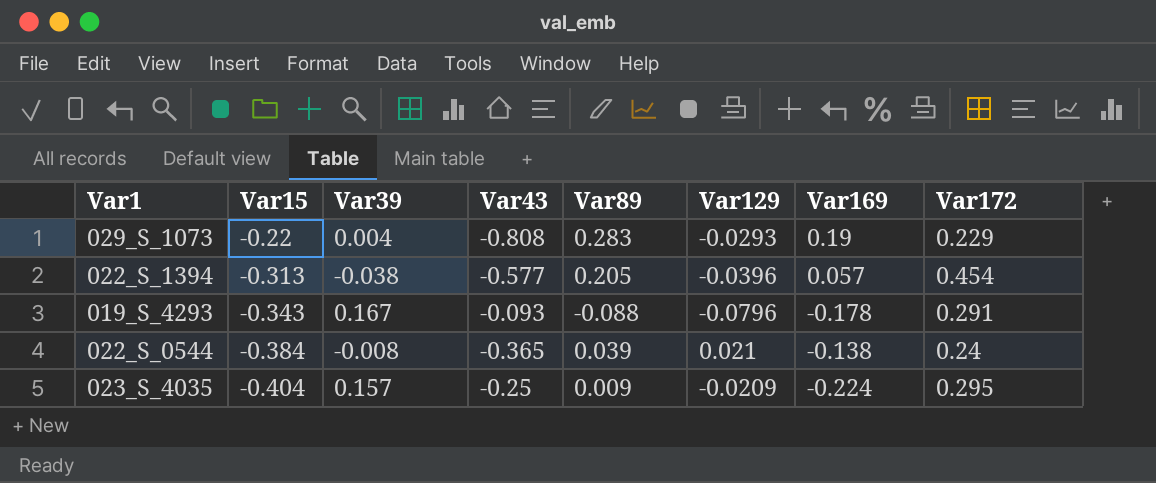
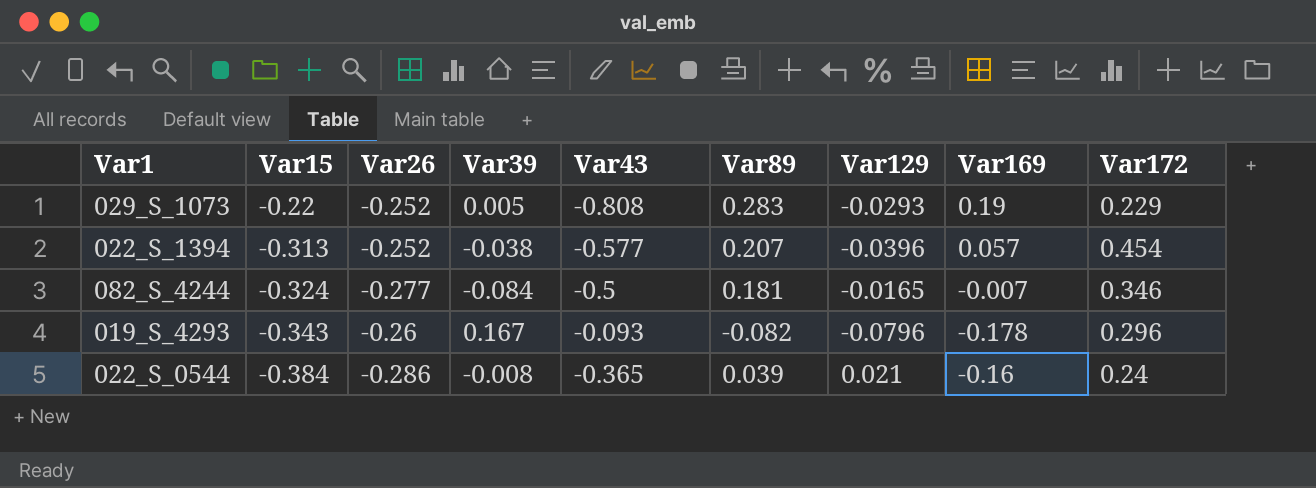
column Var26 | position: none -> 3
row 023_S_4035: -0.404 | 0.157 | -0.25 | 0.009 | -0.0209 | -0.224 | 0.295 -> none
029_S_1073 | Var39: 0.004 -> 0.005
022_S_1394 | Var89: 0.205 -> 0.207
row 082_S_4244: none -> -0.324 | -0.277 | -0.084 | -0.5 | 0.181 | -0.0165 | -0.007 | 0.346
019_S_4293 | Var89: -0.088 -> -0.082
019_S_4293 | Var172: 0.291 -> 0.296
022_S_0544 | Var169: -0.138 -> -0.16

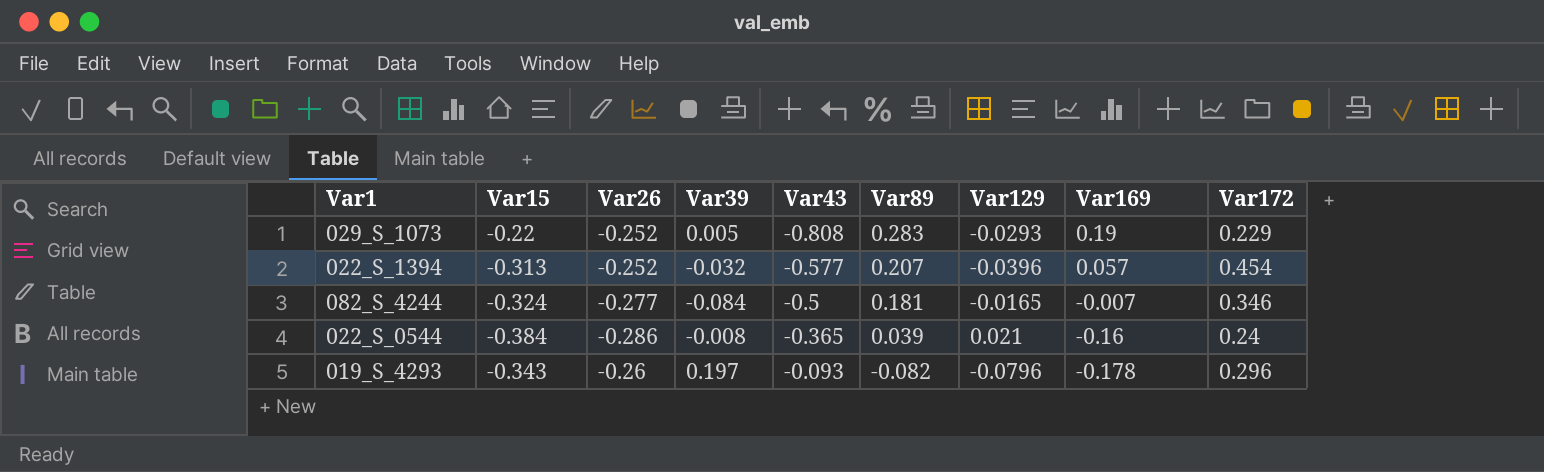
row order: Var15 descending -> Var43 ascending
022_S_1394 | Var39: -0.038 -> -0.032
019_S_4293 | Var39: 0.167 -> 0.197

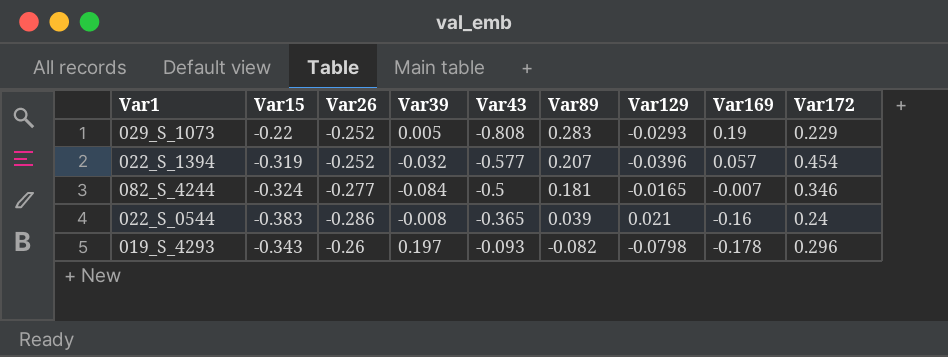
022_S_1394 | Var15: -0.313 -> -0.319
022_S_0544 | Var15: -0.384 -> -0.383
019_S_4293 | Var129: -0.0796 -> -0.0798

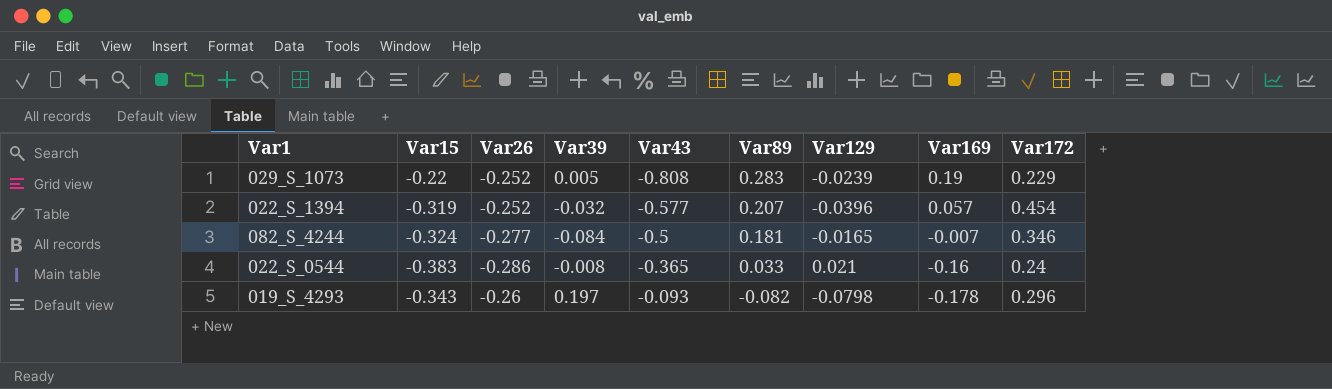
029_S_1073 | Var129: -0.0293 -> -0.0239
022_S_0544 | Var89: 0.039 -> 0.033

